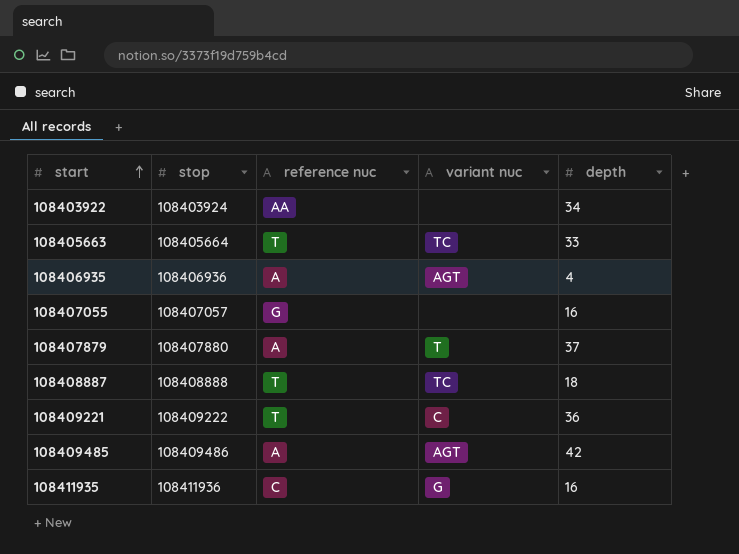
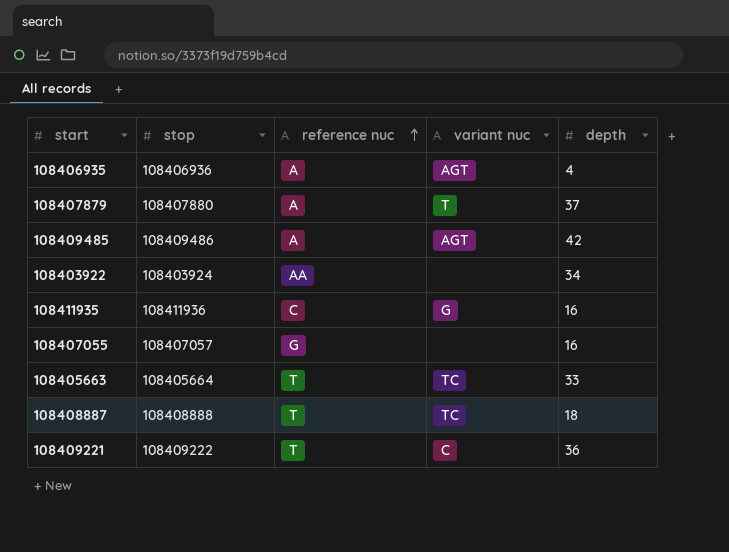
row order: start ascending -> reference nuc ascending

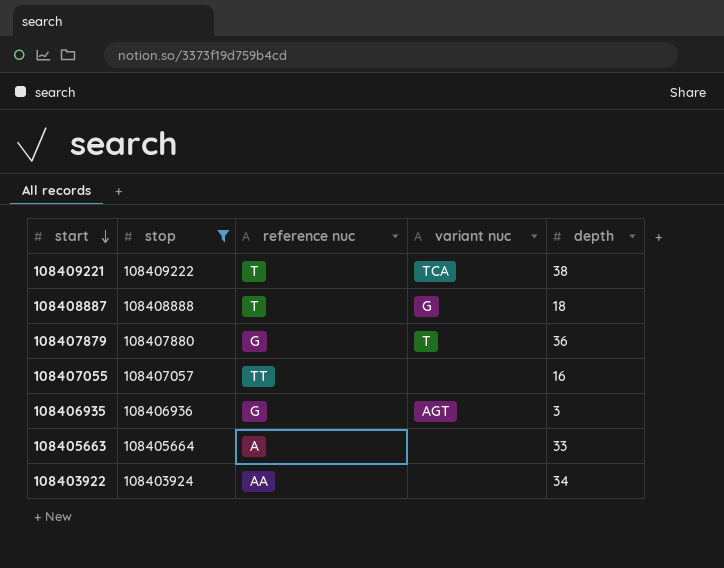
filter: none -> stop <= 108409222
row order: reference nuc ascending -> start descending
108409221 | variant nuc: C -> TCA
108409221 | depth: 36 -> 38
108408887 | variant nuc: TC -> G
108407879 | reference nuc: A -> G
108407879 | depth: 37 -> 36
108407055 | reference nuc: G -> TT
108406935 | reference nuc: A -> G
108406935 | depth: 4 -> 3
108405663 | reference nuc: T -> A
108405663 | variant nuc: TC -> none

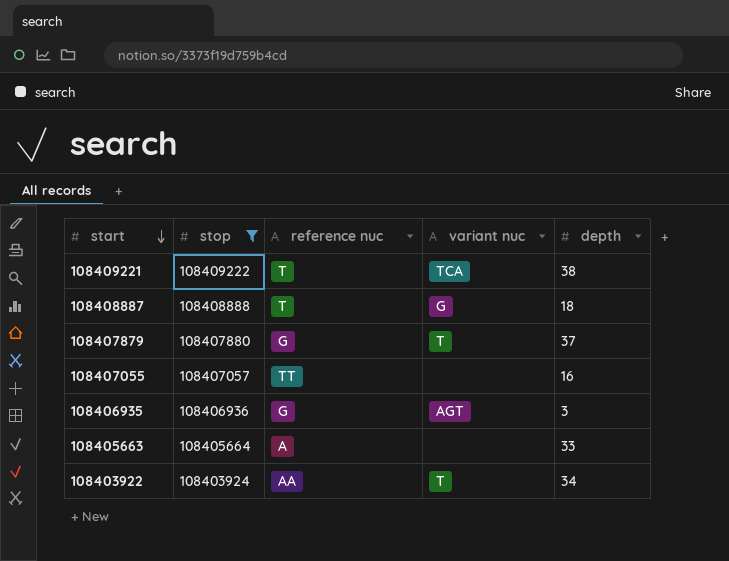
108407879 | depth: 36 -> 37
108403922 | variant nuc: none -> T

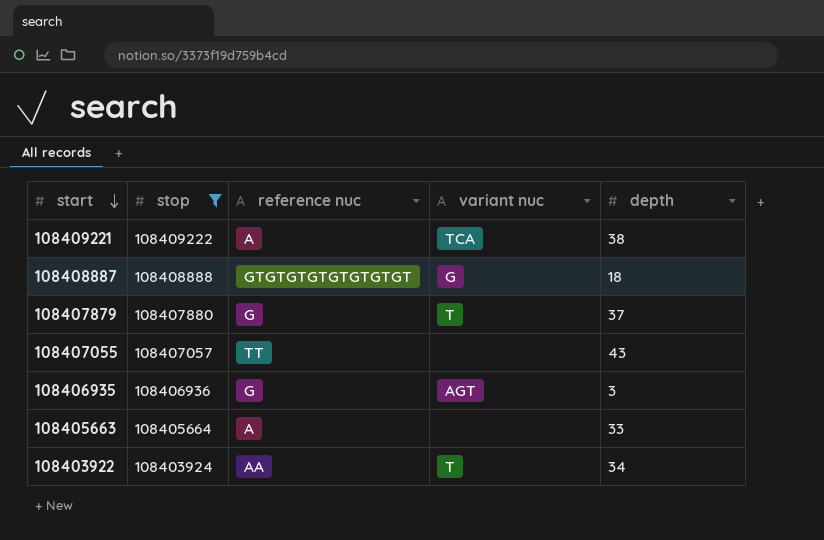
108409221 | reference nuc: T -> A
108408887 | reference nuc: T -> GTGTGTGTGTGTGTGT
108407055 | depth: 16 -> 43

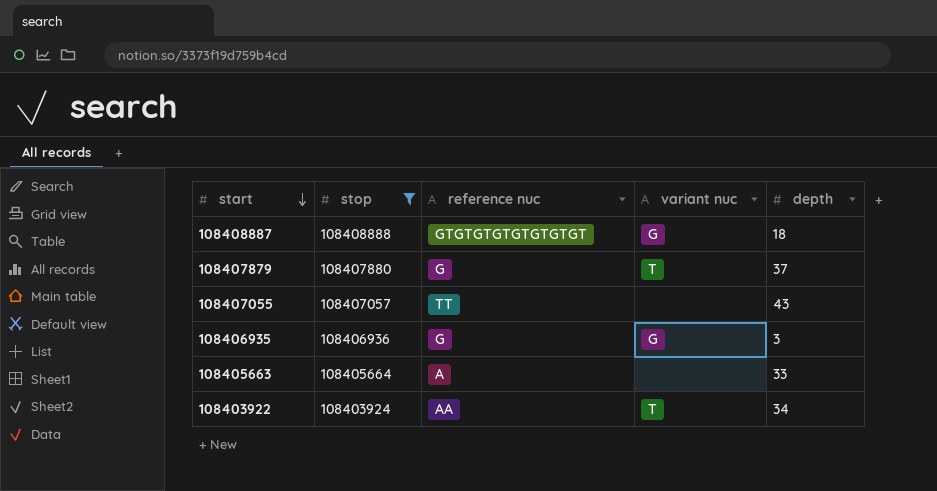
row 108409221: 108409222 | A | TCA | 38 -> none
108406935 | variant nuc: AGT -> G

